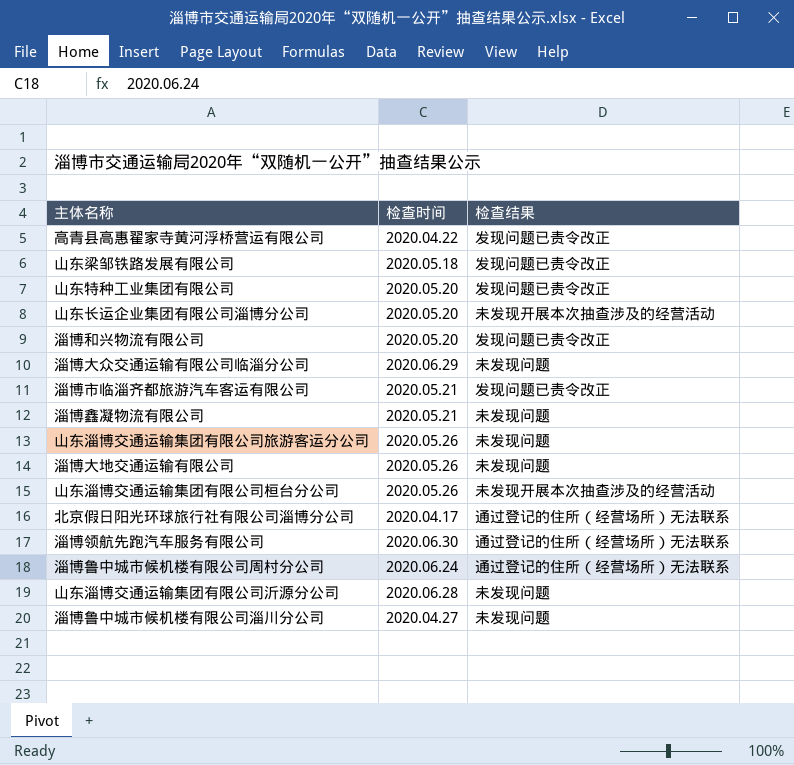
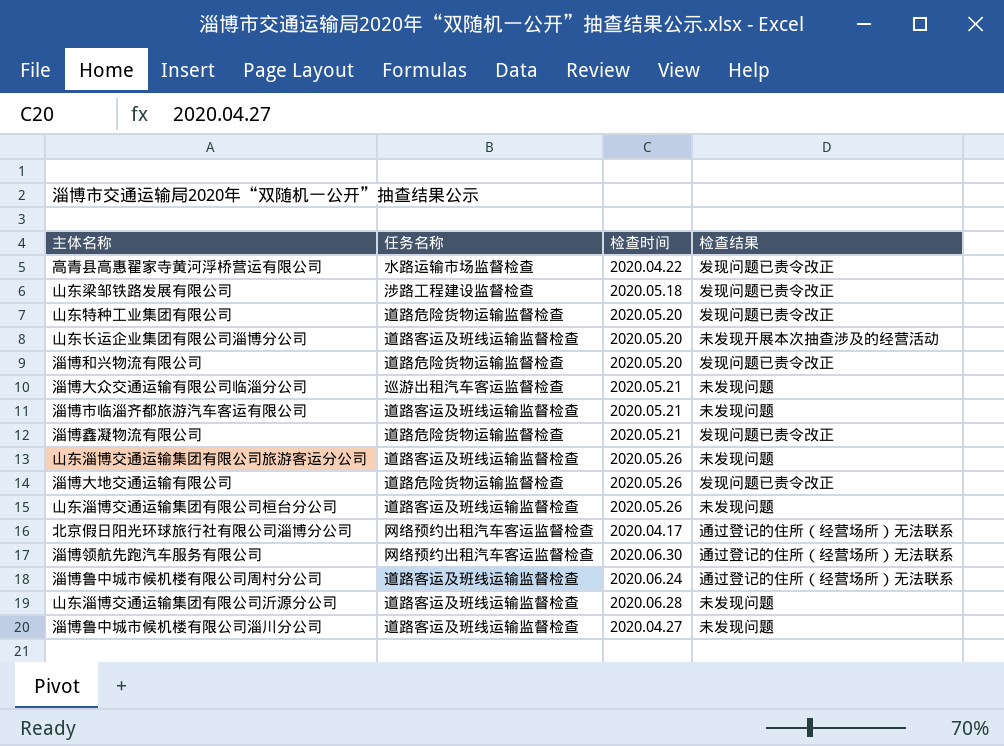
column 任务名称 | position: none -> 2
淄博大众交通运输有限公司临淄分公司 | 检查时间: 2020.06.29 -> 2020.05.21
淄博市临淄齐都旅游汽车客运有限公司 | 检查结果: 发现问题已责令改正 -> 未发现问题
淄博鑫凝物流有限公司 | 检查结果: 未发现问题 -> 发现问题已责令改正
淄博大地交通运输有限公司 | 检查结果: 未发现问题 -> 发现问题已责令改正
山东淄博交通运输集团有限公司桓台分公司 | 检查结果: 未发现开展本次抽查涉及的经营活动 -> 未发现问题

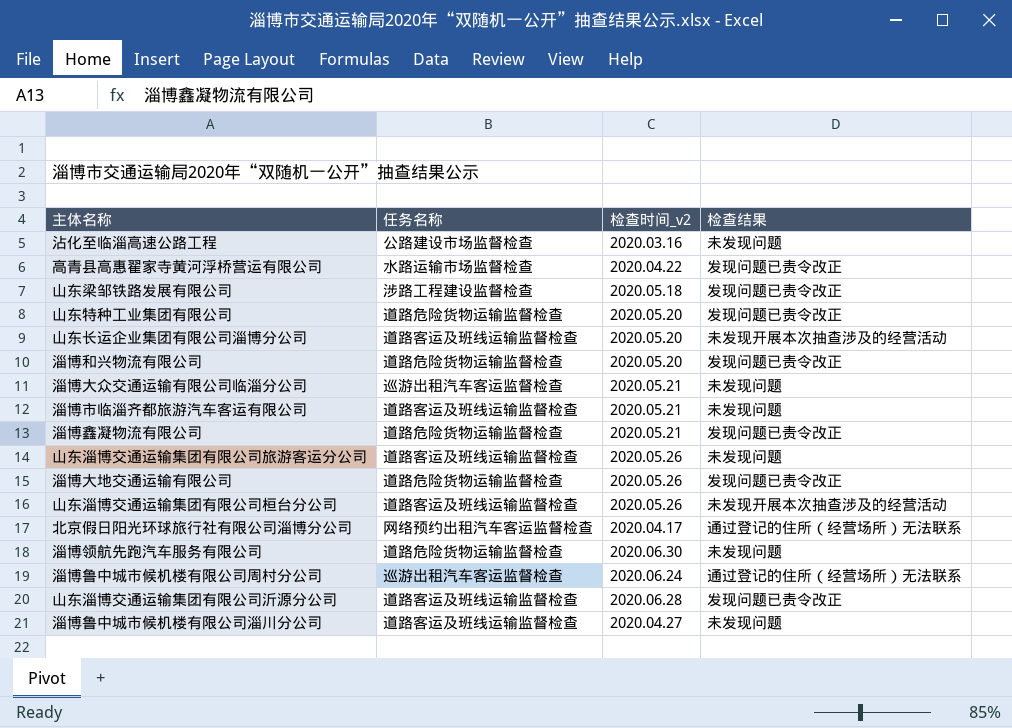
column name: 检查时间 -> 检查时间_v2
row 沾化至临淄高速公路工程: none -> 公路建设市场监督检查 | 2020.03.16 | 未发现问题
山东淄博交通运输集团有限公司桓台分公司 | 检查结果: 未发现问题 -> 未发现开展本次抽查涉及的经营活动
淄博领航先跑汽车服务有限公司 | 任务名称: 网络预约出租汽车客运监督检查 -> 道路危险货物运输监督检查
淄博领航先跑汽车服务有限公司 | 检查结果: 通过登记的住所（经营场所）无法联系 -> 未发现问题
淄博鲁中城市候机楼有限公司周村分公司 | 任务名称: 道路客运及班线运输监督检查 -> 巡游出租汽车客运监督检查
山东淄博交通运输集团有限公司沂源分公司 | 检查结果: 未发现问题 -> 发现问题已责令改正

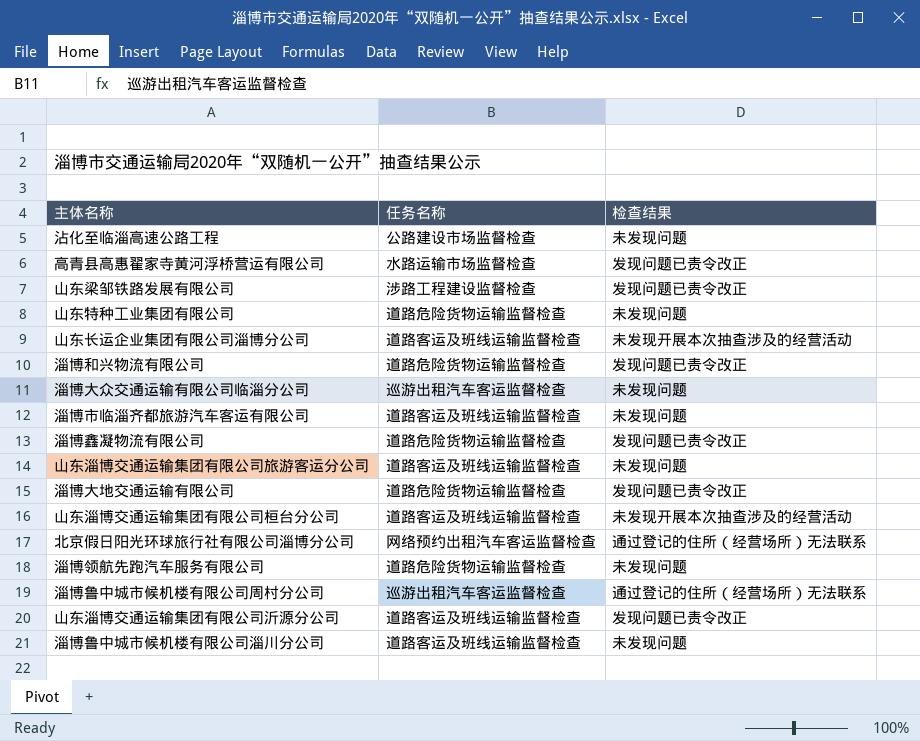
column 检查时间_v2 | position: 3 -> none
山东特种工业集团有限公司 | 检查结果: 发现问题已责令改正 -> 未发现问题

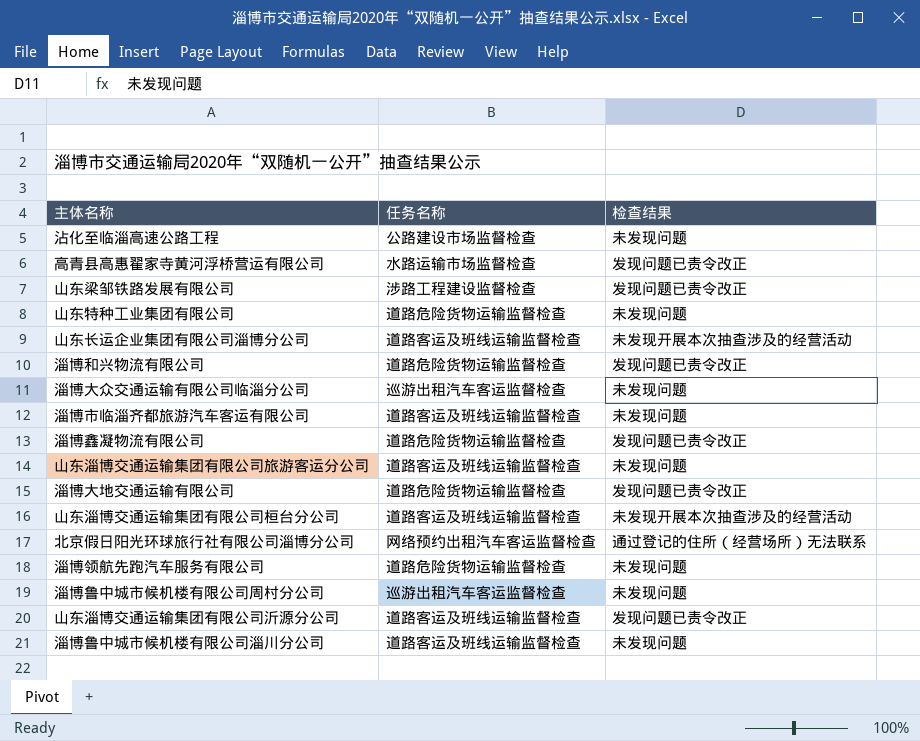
淄博鲁中城市候机楼有限公司周村分公司 | 检查结果: 通过登记的住所（经营场所）无法联系 -> 未发现问题

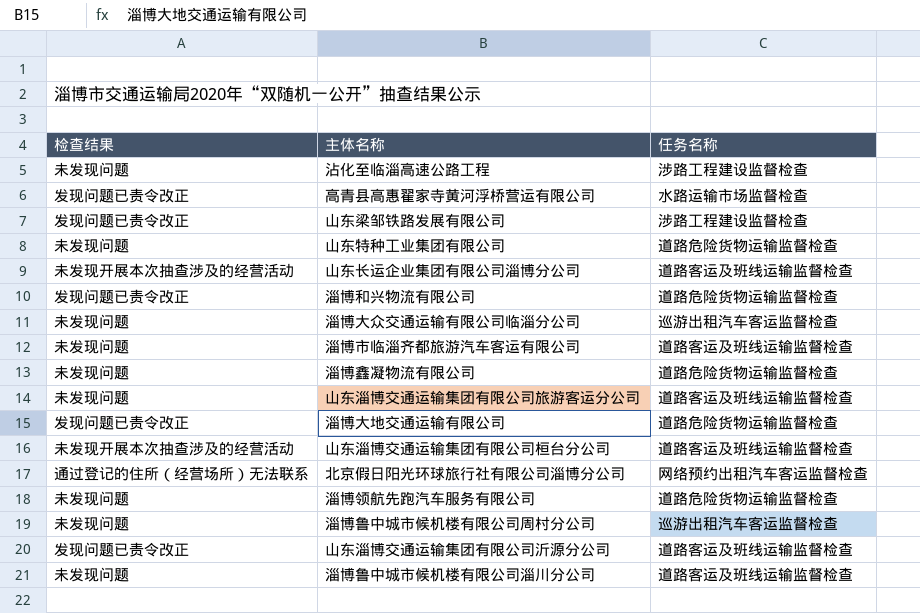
column 检查结果 | position: 3 -> 1
沾化至临淄高速公路工程 | 任务名称: 公路建设市场监督检查 -> 涉路工程建设监督检查
淄博鑫凝物流有限公司 | 检查结果: 发现问题已责令改正 -> 未发现问题

